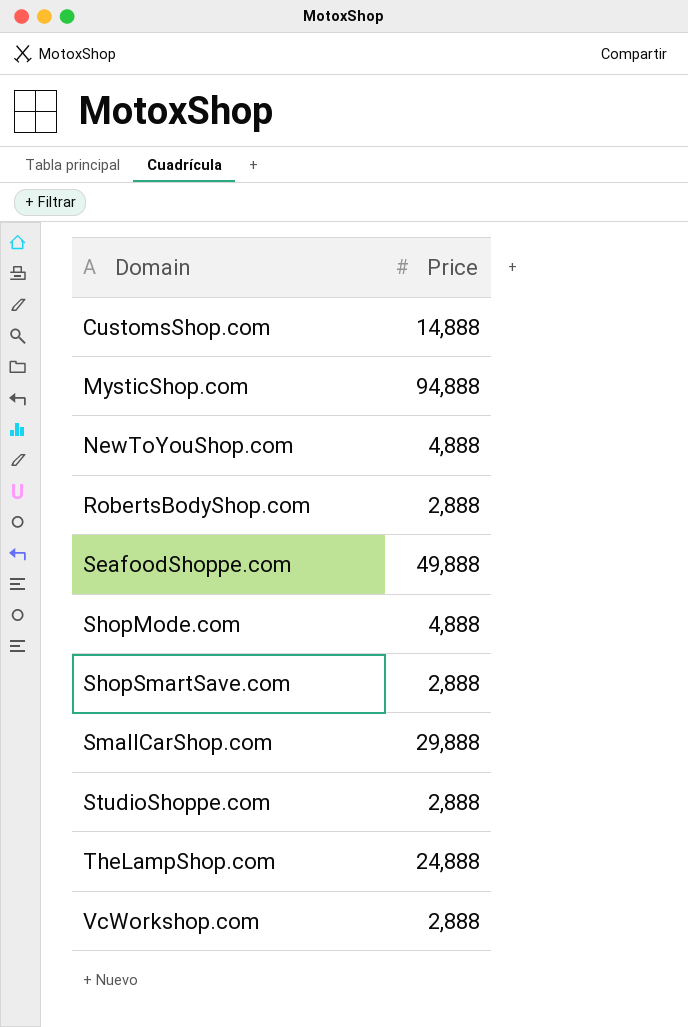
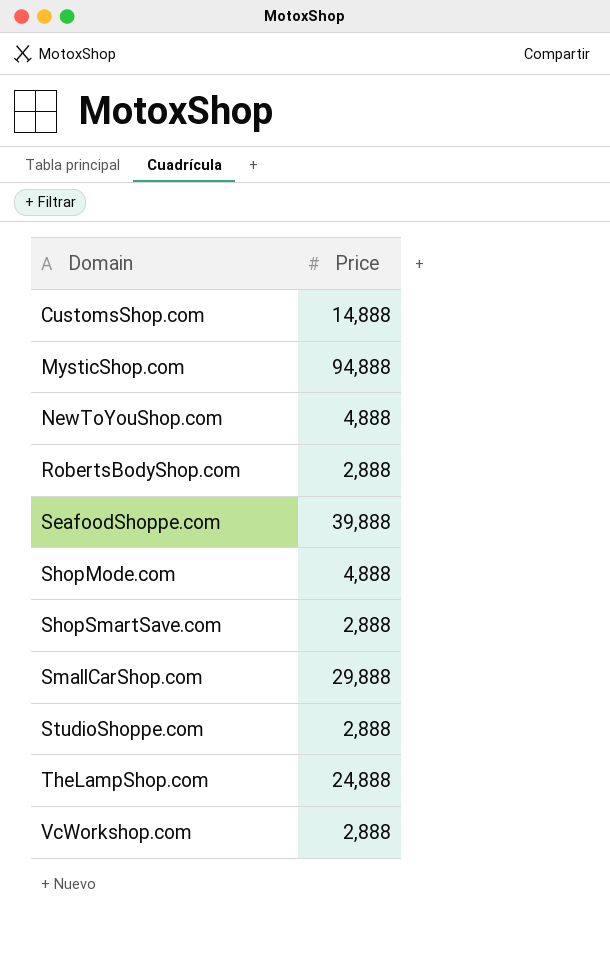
SeafoodShoppe.com | Price: 49,888 -> 39,888

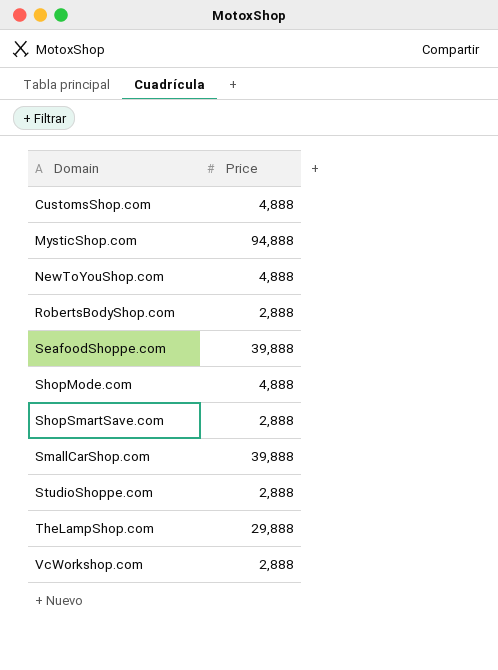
CustomsShop.com | Price: 14,888 -> 4,888
SmallCarShop.com | Price: 29,888 -> 39,888
TheLampShop.com | Price: 24,888 -> 29,888

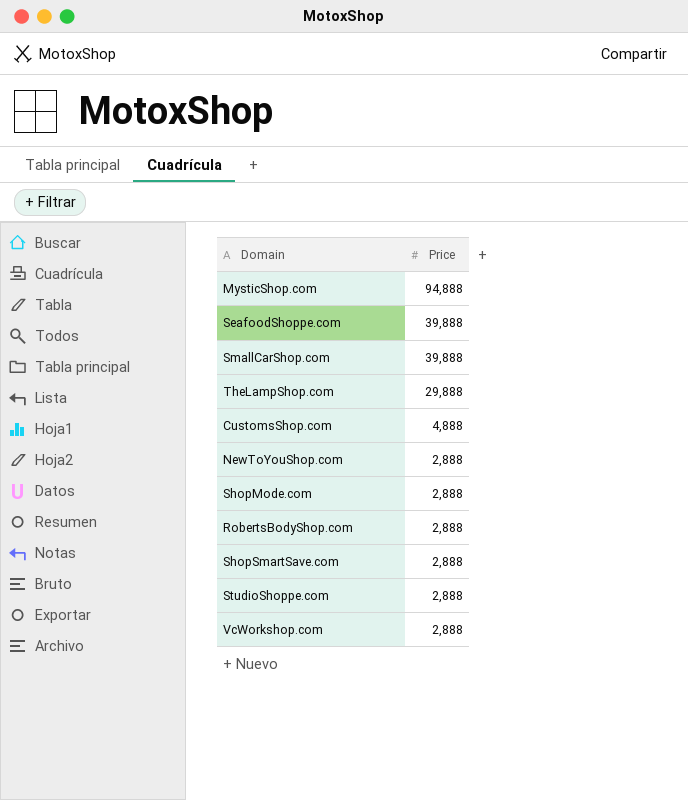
row order: Domain ascending -> Price descending
NewToYouShop.com | Price: 4,888 -> 2,888
ShopMode.com | Price: 4,888 -> 2,888

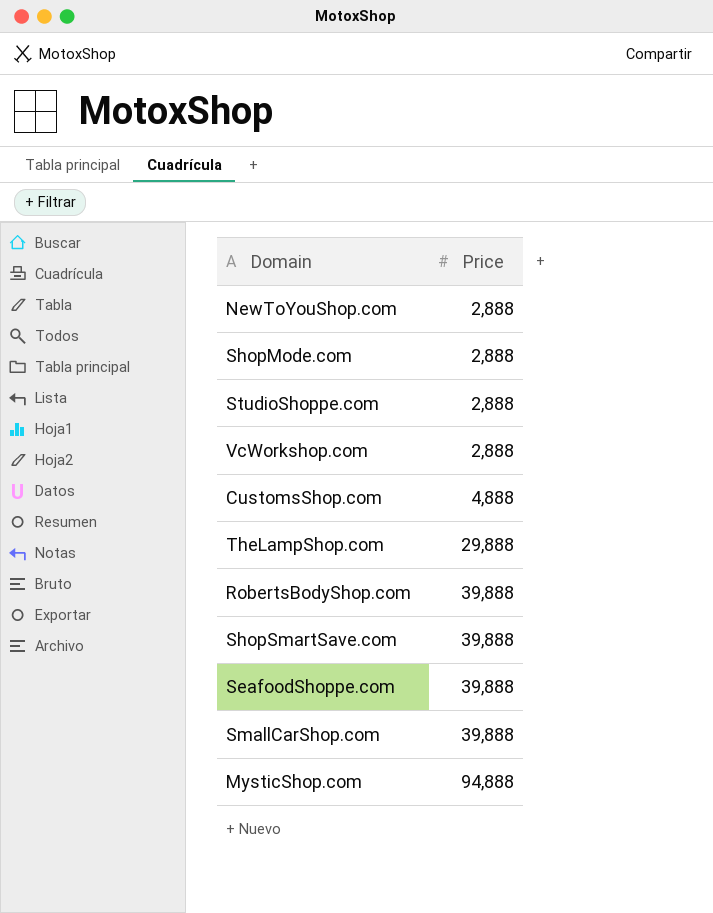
row order: Price descending -> Price ascending
RobertsBodyShop.com | Price: 2,888 -> 39,888
ShopSmartSave.com | Price: 2,888 -> 39,888

